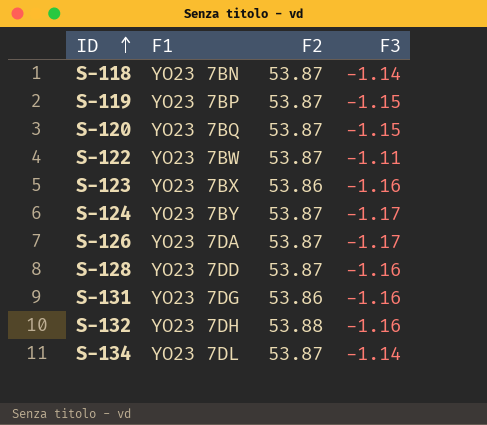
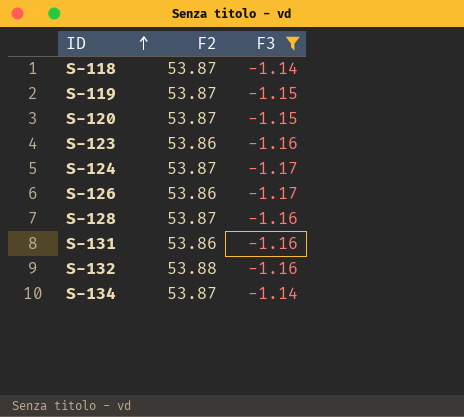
filter: none -> F3 != -1.11
column F1 | position: 2 -> none
S-126 | F2: 53.87 -> 53.86

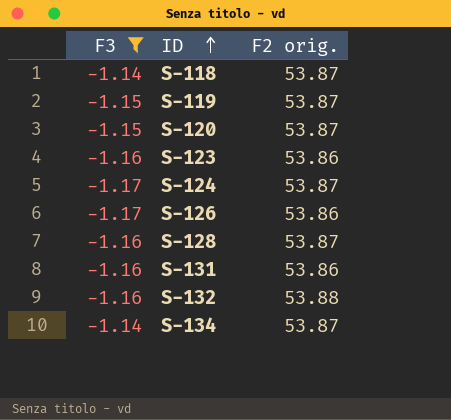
column F3 | position: 3 -> 1
column name: F2 -> F2 orig.

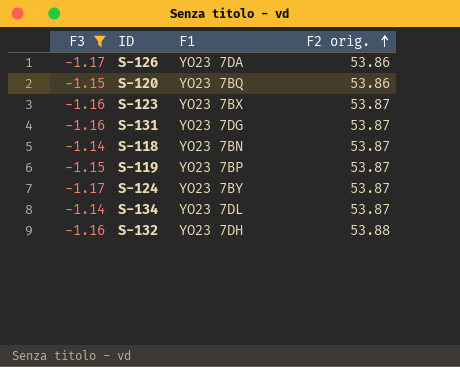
row order: ID ascending -> F2 orig. ascending
column F1 | position: none -> 3
row S-128: -1.16 | 53.87 -> none
S-120 | F2 orig.: 53.87 -> 53.86
S-123 | F2 orig.: 53.86 -> 53.87
S-131 | F2 orig.: 53.86 -> 53.87

